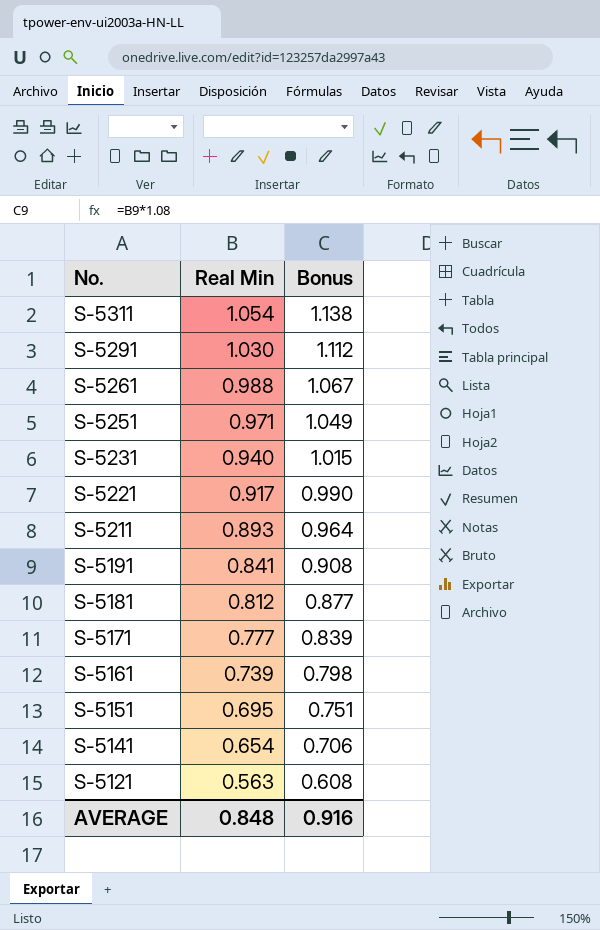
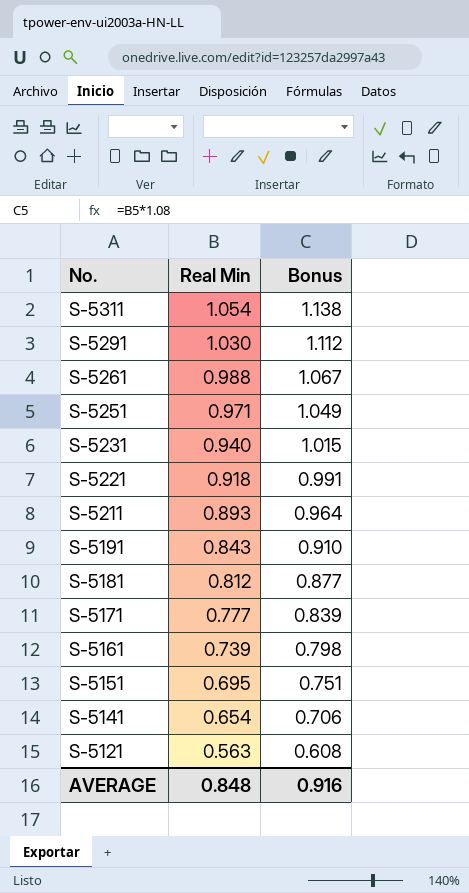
S-5221 | Real Min: 0.917 -> 0.918
S-5221 | Bonus: 0.990 -> 0.991
S-5191 | Real Min: 0.841 -> 0.843
S-5191 | Bonus: 0.908 -> 0.910

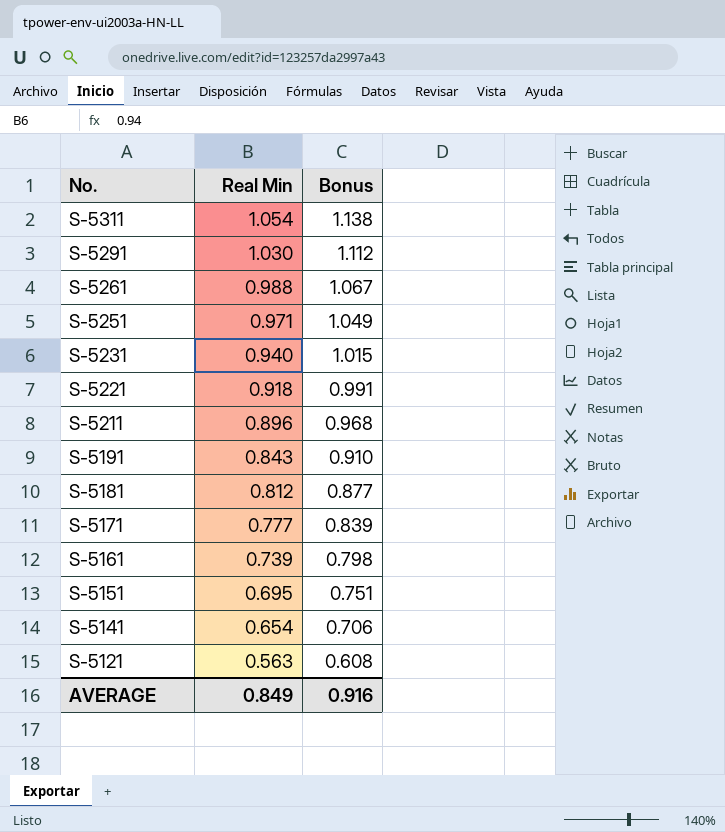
S-5211 | Real Min: 0.893 -> 0.896
S-5211 | Bonus: 0.964 -> 0.968
AVERAGE | Real Min: 0.848 -> 0.849

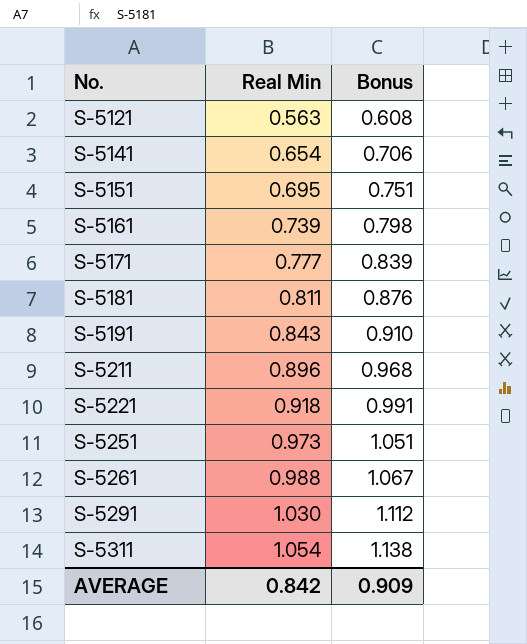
row order: No. descending -> No. ascending
row S-5231: 0.940 | 1.015 -> none
S-5181 | Real Min: 0.812 -> 0.811
S-5181 | Bonus: 0.877 -> 0.876
S-5251 | Real Min: 0.971 -> 0.973
S-5251 | Bonus: 1.049 -> 1.051
AVERAGE | Real Min: 0.849 -> 0.842
AVERAGE | Bonus: 0.916 -> 0.909

